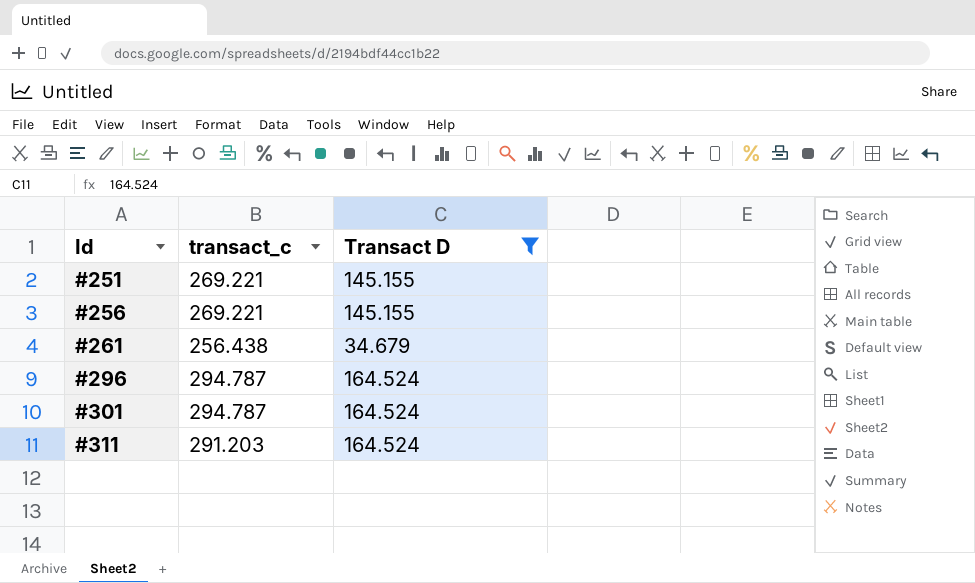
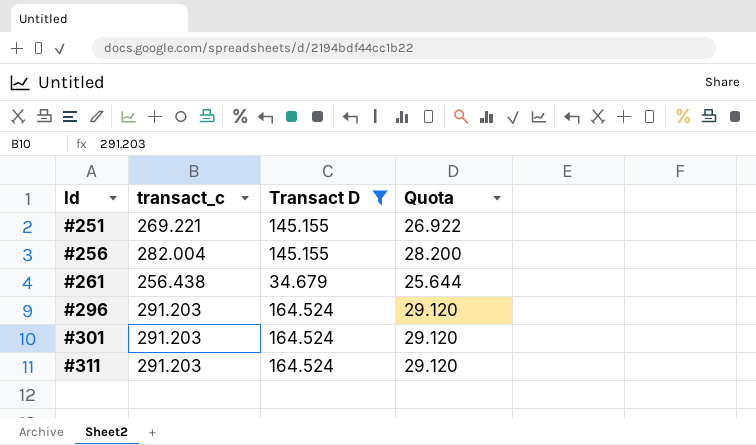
column Quota | formula: none -> [transact_c] * 0.1
#256 | transact_c: 269.221 -> 282.004
#296 | transact_c: 294.787 -> 291.203
#301 | transact_c: 294.787 -> 291.203

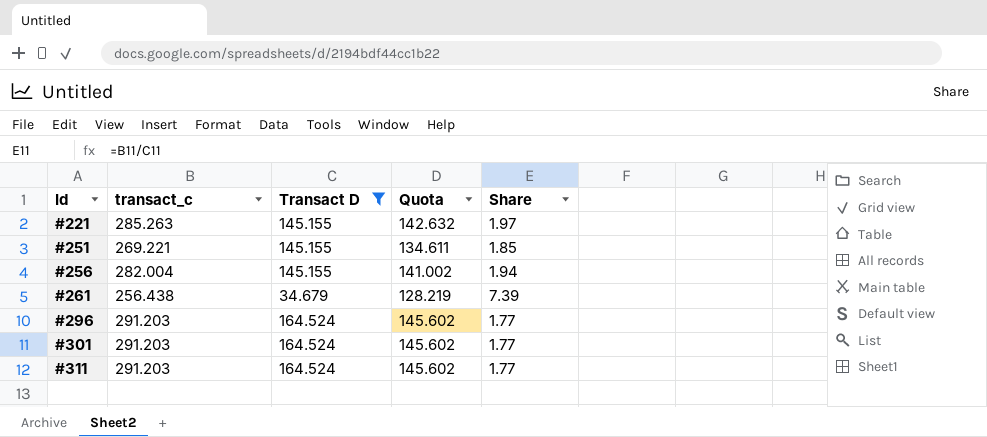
column Quota | formula: [transact_c] * 0.1 -> [transact_c] * 0.5
column Share | formula: none -> [transact_c] / [Transact D]
row #221: none -> 285.263 | 145.155 | 142.632 | 1.97

